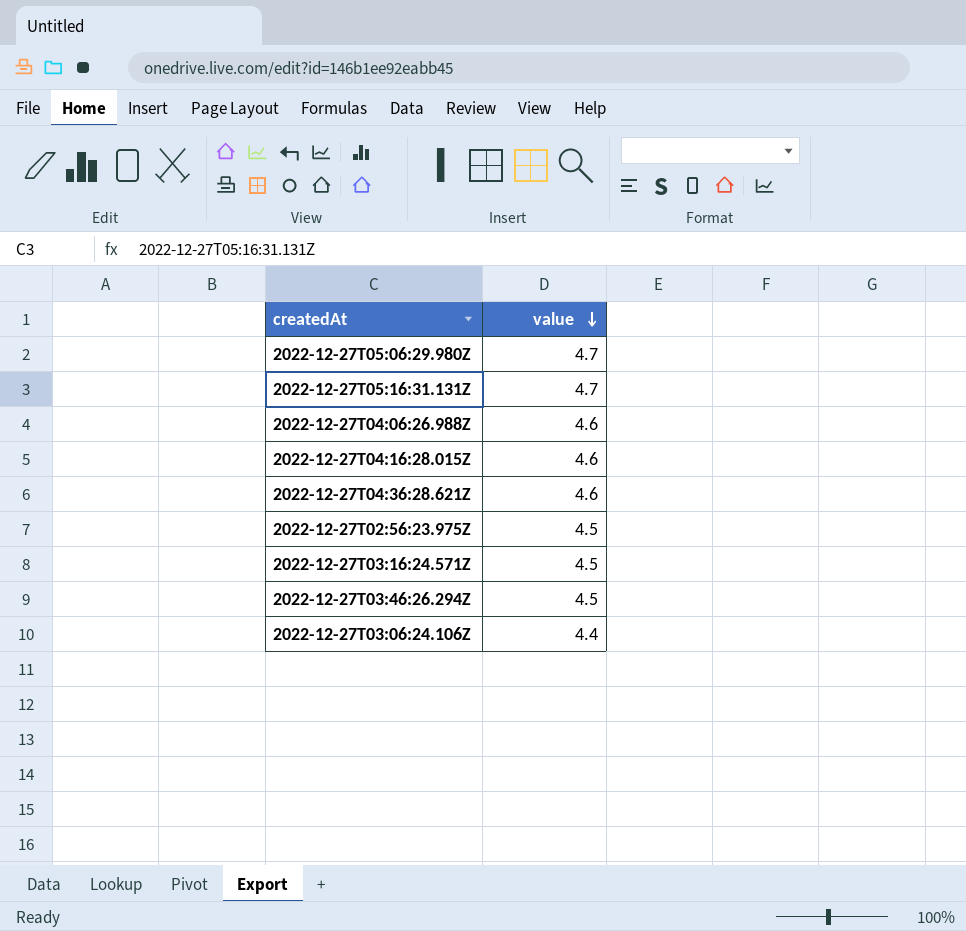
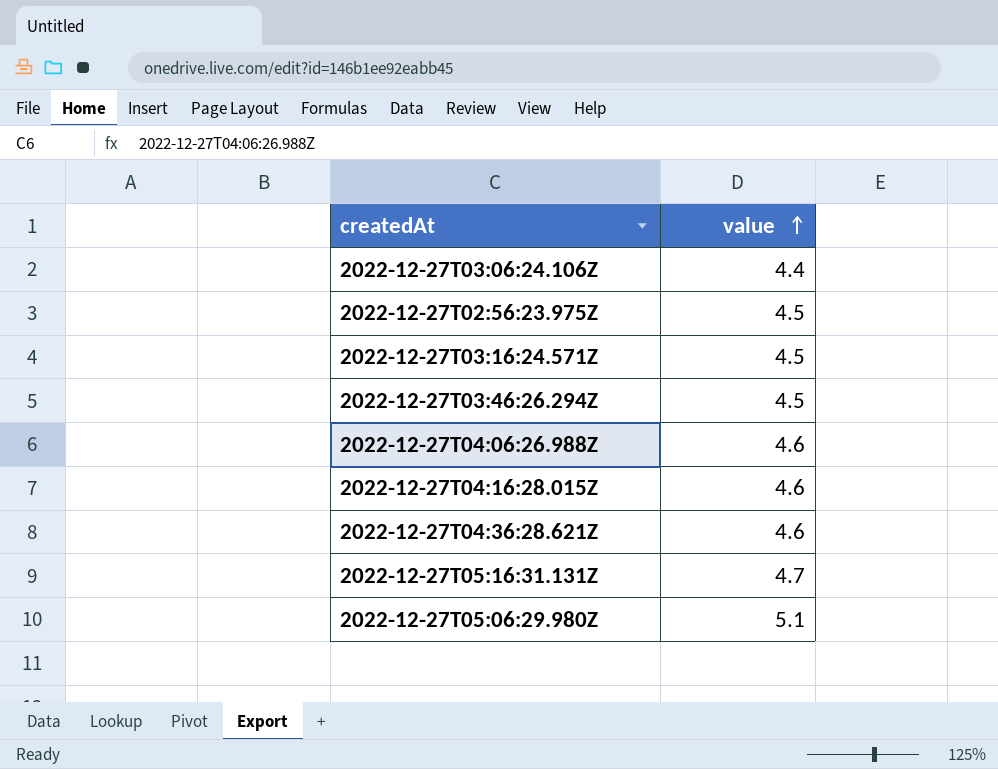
row order: value descending -> value ascending
2022-12-27T05:06:29.980Z | value: 4.7 -> 5.1

